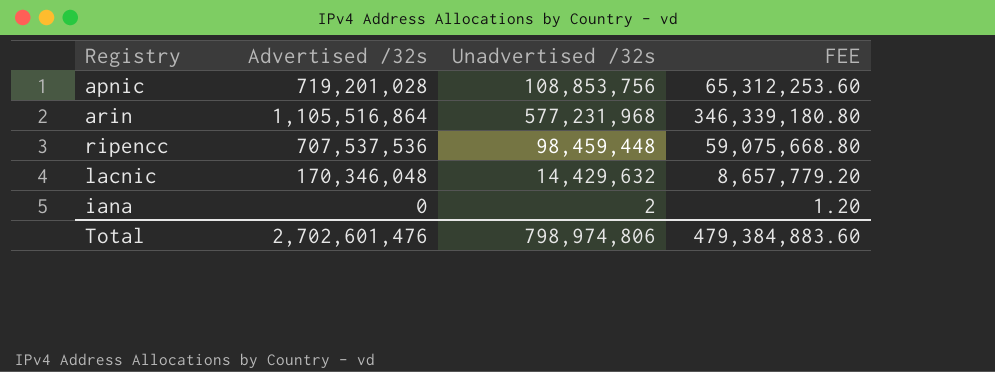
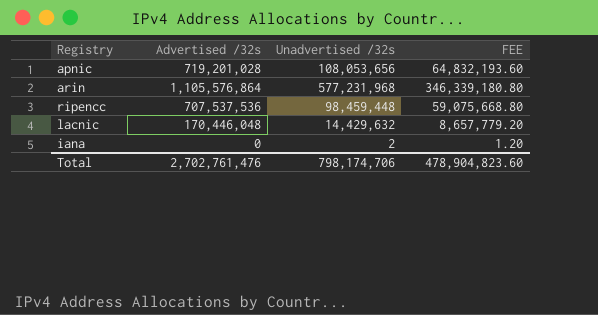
apnic | Unadvertised /32s: 108,853,756 -> 108,053,656
apnic | FEE: 65,312,253.60 -> 64,832,193.60
arin | Advertised /32s: 1,105,516,864 -> 1,105,576,864
lacnic | Advertised /32s: 170,346,048 -> 170,446,048
Total | Advertised /32s: 2,702,601,476 -> 2,702,761,476
Total | Unadvertised /32s: 798,974,806 -> 798,174,706
Total | FEE: 479,384,883.60 -> 478,904,823.60

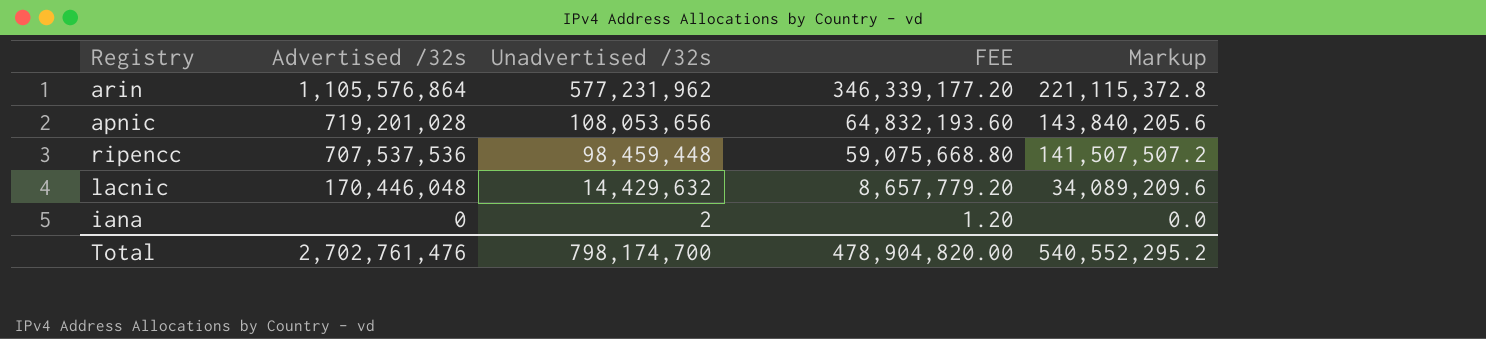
row order: none -> Advertised /32s descending
column Markup | formula: none -> [Advertised /32s] * 0.2
arin | Unadvertised /32s: 577,231,968 -> 577,231,962
arin | FEE: 346,339,180.80 -> 346,339,177.20
Total | Unadvertised /32s: 798,174,706 -> 798,174,700
Total | FEE: 478,904,823.60 -> 478,904,820.00

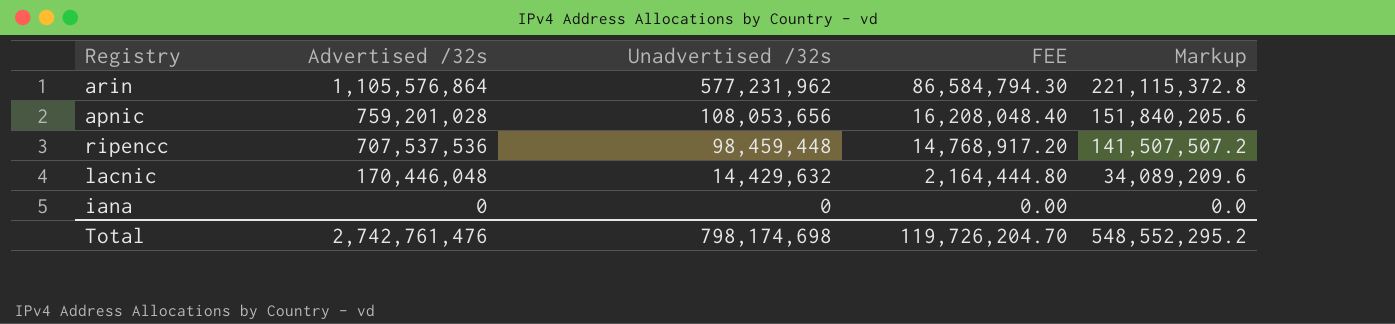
column FEE | formula: [Unadvertised /32s] * 0.6 -> [Unadvertised /32s] * 0.15
apnic | Advertised /32s: 719,201,028 -> 759,201,028
apnic | Markup: 143,840,205.6 -> 151,840,205.6
iana | Unadvertised /32s: 2 -> 0
Total | Advertised /32s: 2,702,761,476 -> 2,742,761,476
Total | Unadvertised /32s: 798,174,700 -> 798,174,698
Total | FEE: 478,904,820.00 -> 119,726,204.70
Total | Markup: 540,552,295.2 -> 548,552,295.2

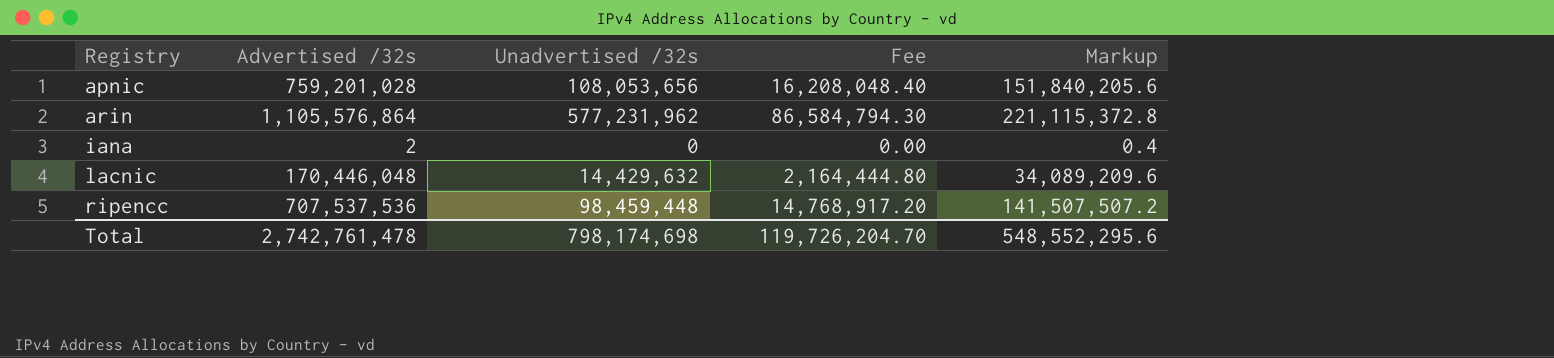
row order: Advertised /32s descending -> Registry ascending
column name: FEE -> Fee
iana | Advertised /32s: 0 -> 2
iana | Markup: 0.0 -> 0.4
Total | Advertised /32s: 2,742,761,476 -> 2,742,761,478
Total | Markup: 548,552,295.2 -> 548,552,295.6

